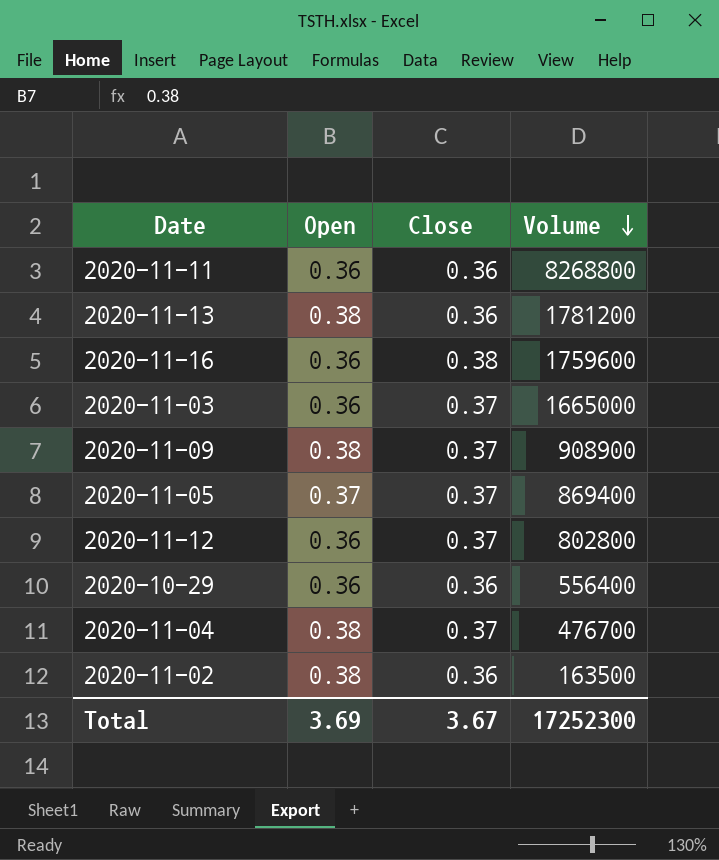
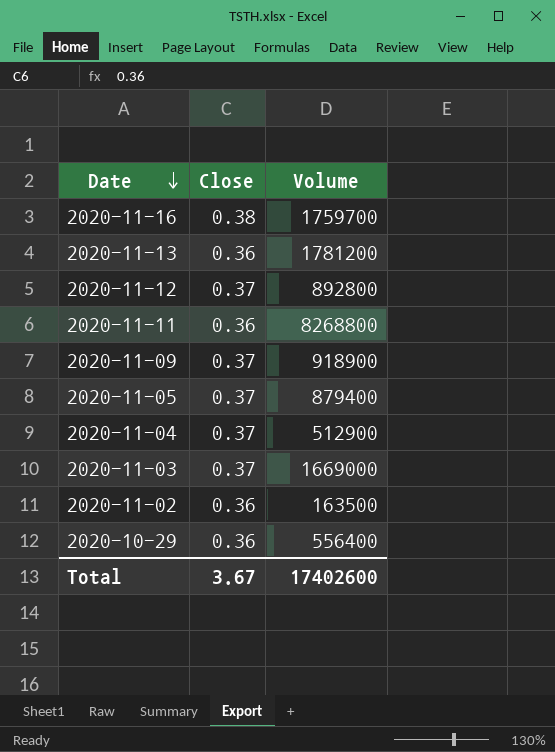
row order: Volume descending -> Date descending
column Open | position: 2 -> none
2020-11-16 | Volume: 1759600 -> 1759700
2020-11-12 | Volume: 802800 -> 892800
2020-11-09 | Volume: 908900 -> 918900
2020-11-05 | Volume: 869400 -> 879400
2020-11-04 | Volume: 476700 -> 512900
2020-11-03 | Volume: 1665000 -> 1669000
Total | Volume: 17252300 -> 17402600

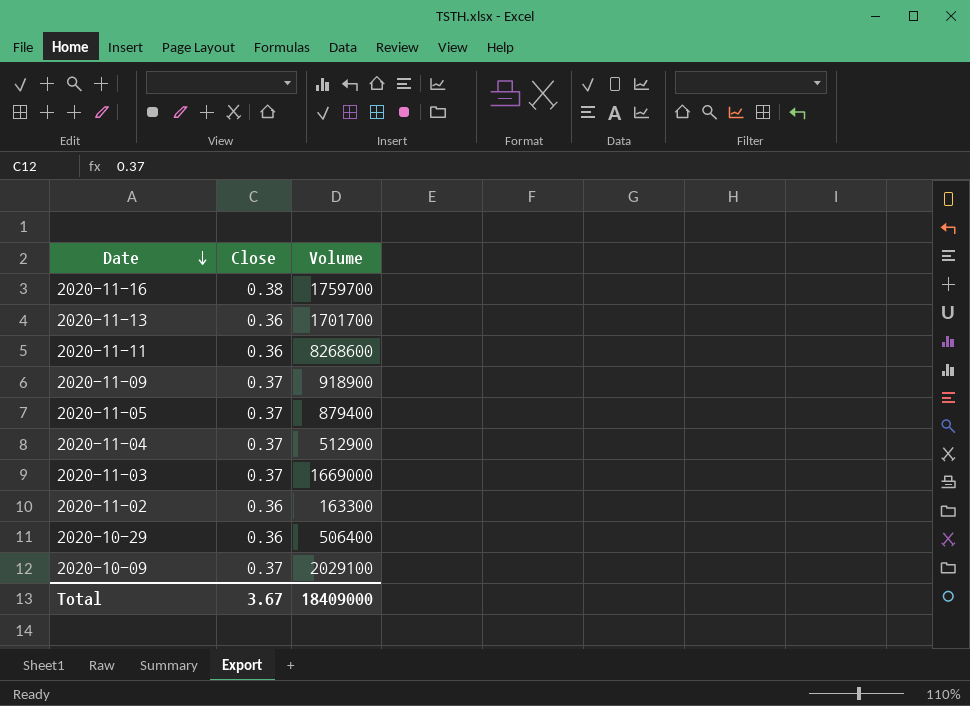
row 2020-11-12: 0.37 | 892800 -> none
2020-11-13 | Volume: 1781200 -> 1701700
2020-11-11 | Volume: 8268800 -> 8268600
2020-11-02 | Volume: 163500 -> 163300
2020-10-29 | Volume: 556400 -> 506400
row 2020-10-09: none -> 0.37 | 2029100
Total | Volume: 17402600 -> 18409000

